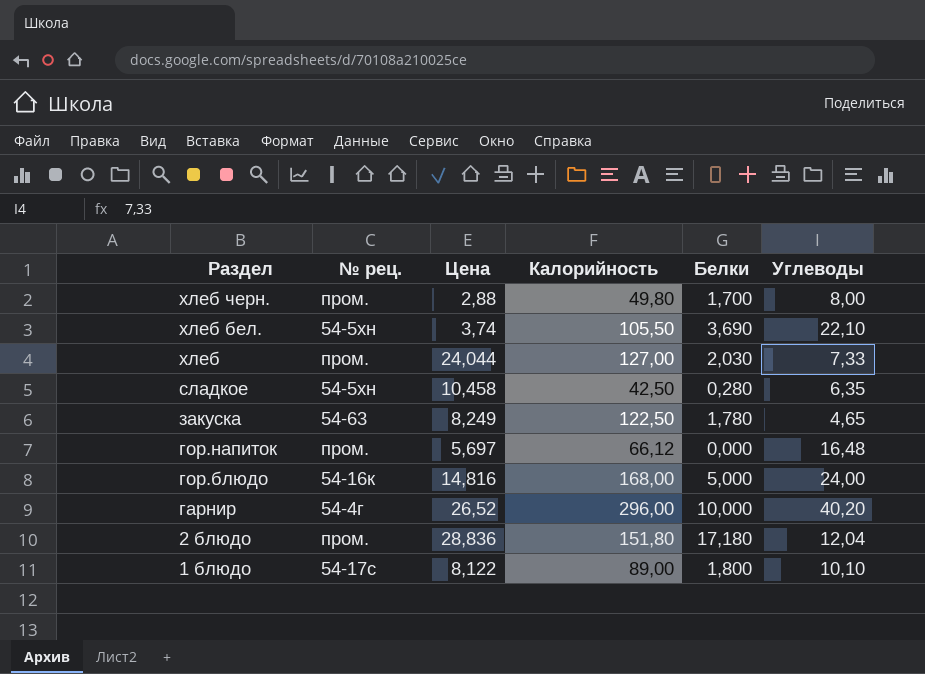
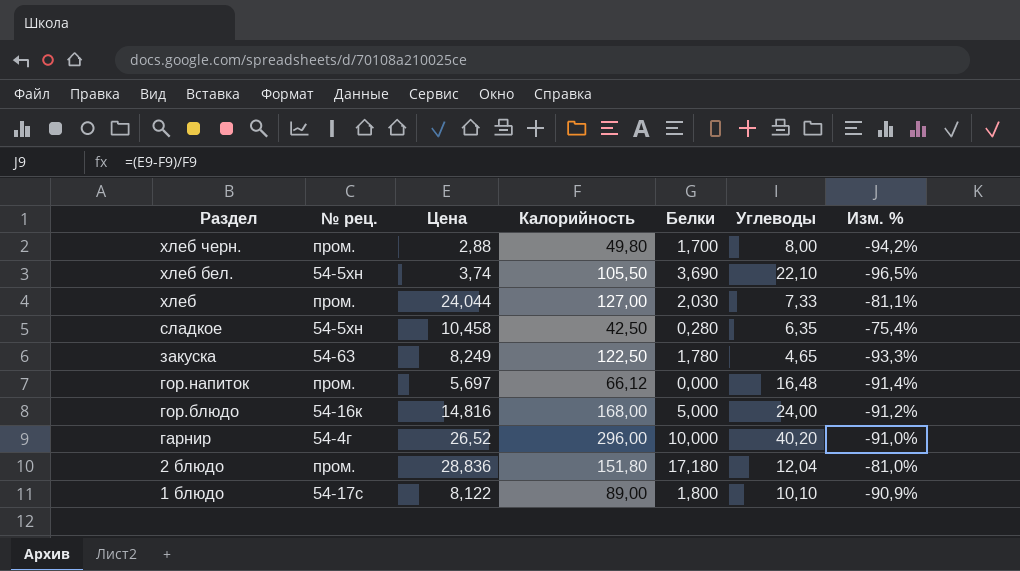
column Изм. % | formula: none -> ([Цена] - [Калорийность]) / [Калорийность]

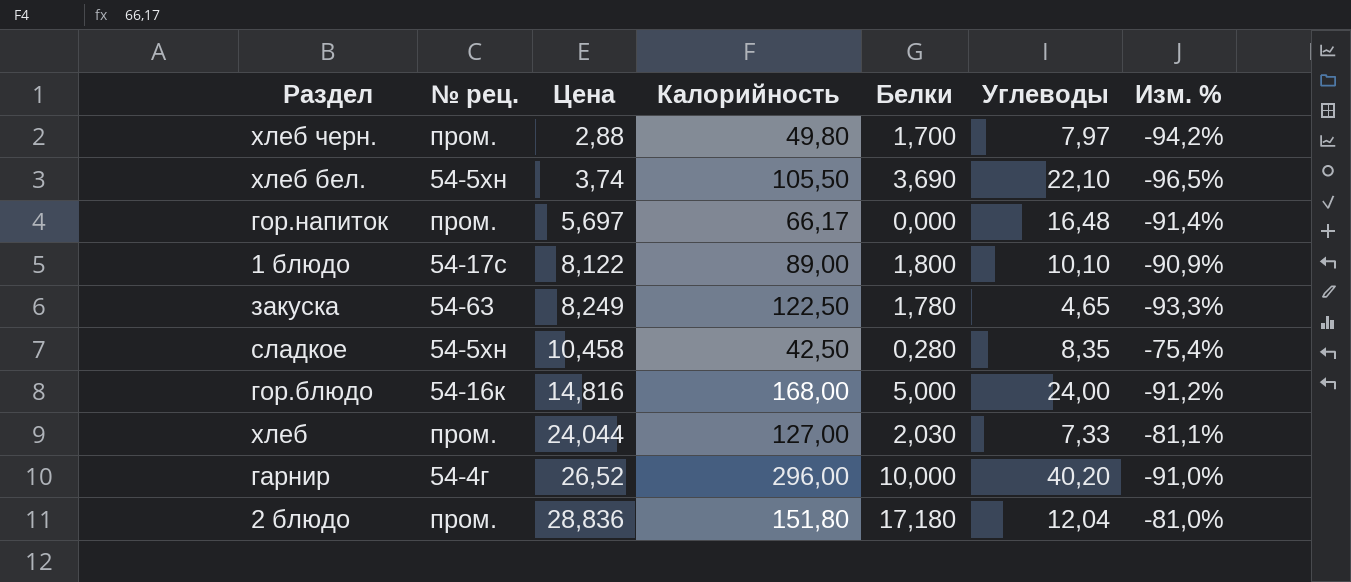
row order: Раздел descending -> Цена ascending
хлеб черн. | Углеводы: 8,00 -> 7,97
гор.напиток | Калорийность: 66,12 -> 66,17
сладкое | Углеводы: 6,35 -> 8,35

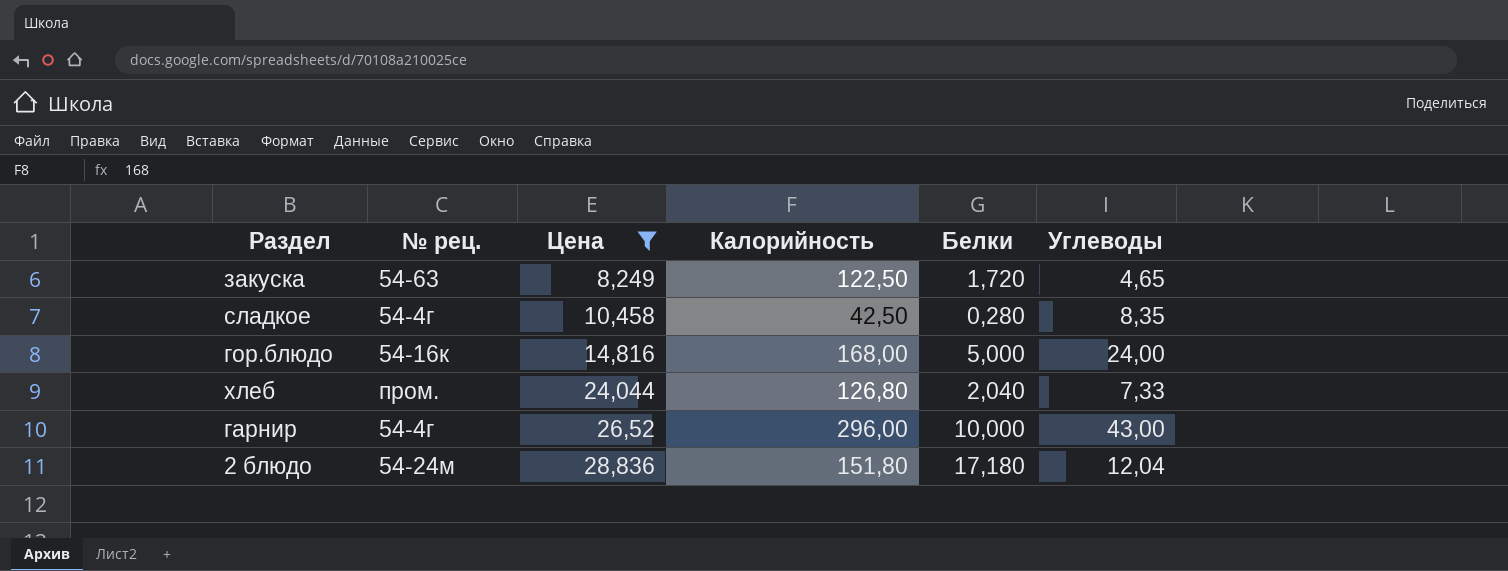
filter: none -> Цена >= 8,249
column Изм. % | formula: ([Цена] - [Калорийность]) / [Калорийность] -> none
закуска | Белки: 1,780 -> 1,720
сладкое | № рец.: 54-5хн -> 54-4г
хлеб | Калорийность: 127,00 -> 126,80
хлеб | Белки: 2,030 -> 2,040
гарнир | Углеводы: 40,20 -> 43,00
2 блюдо | № рец.: пром. -> 54-24м

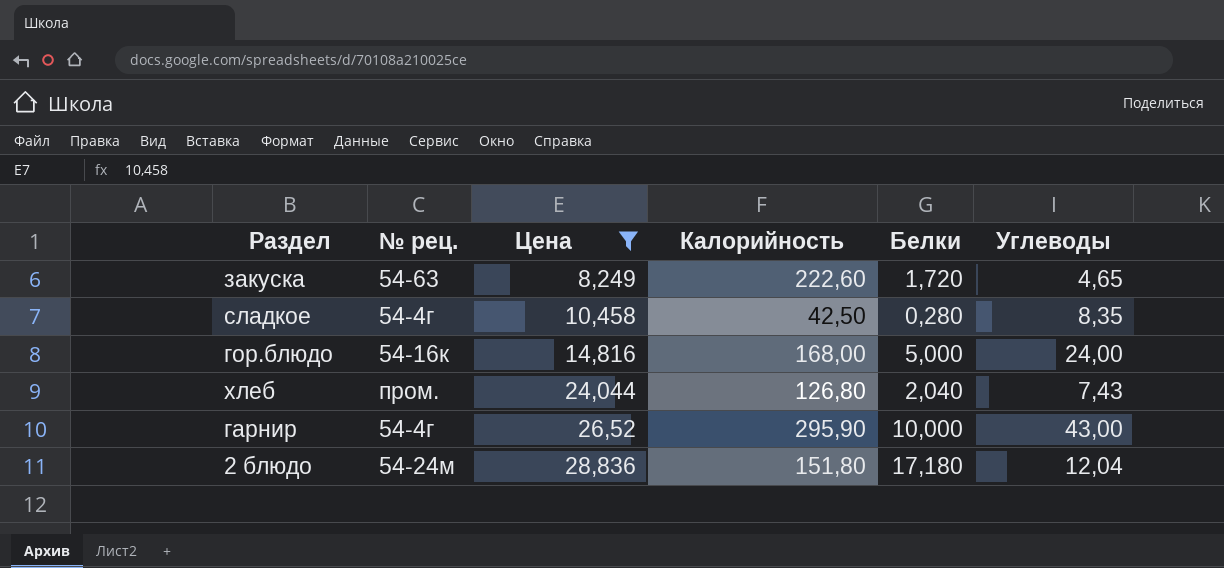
закуска | Калорийность: 122,50 -> 222,60
хлеб | Углеводы: 7,33 -> 7,43
гарнир | Калорийность: 296,00 -> 295,90

